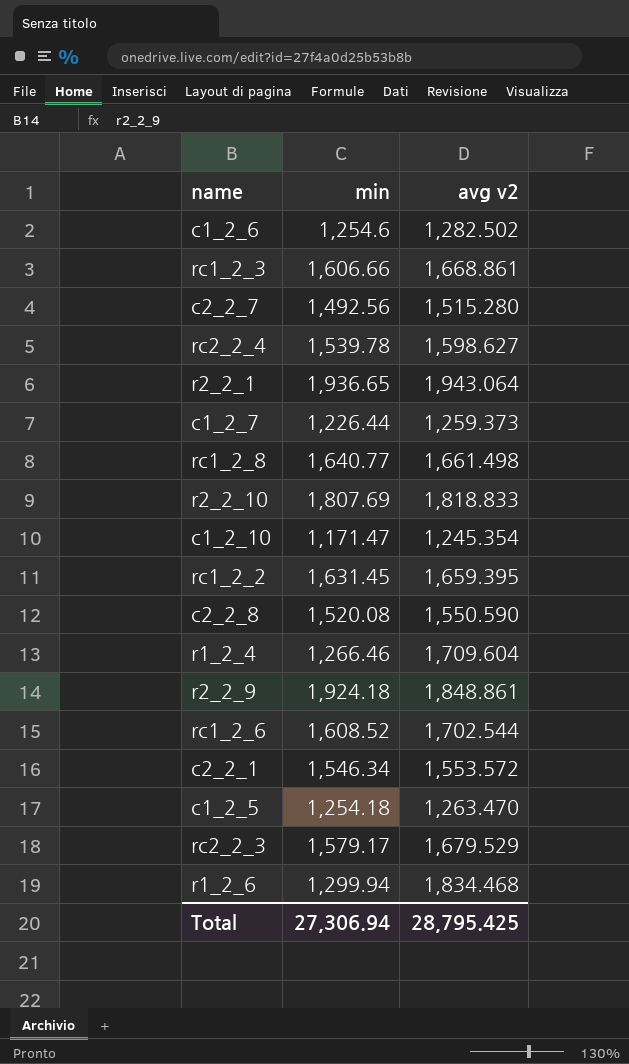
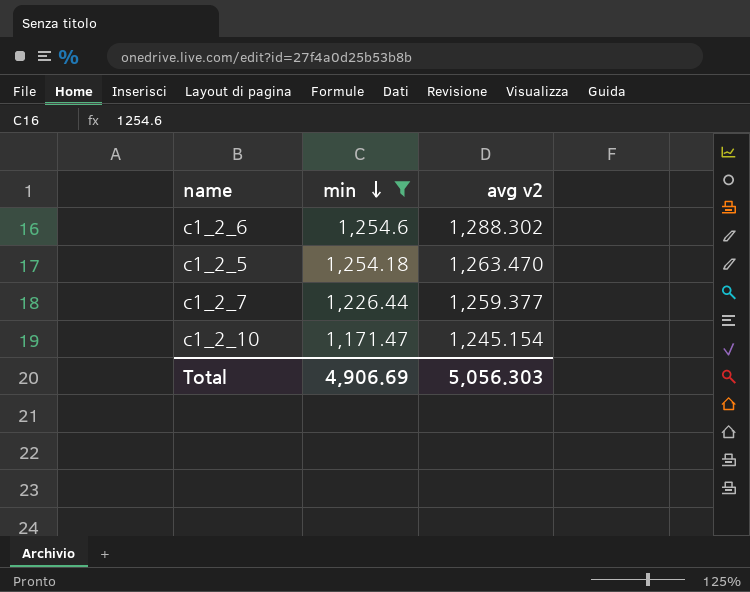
filter: none -> min <= 1,254.6
row order: none -> min descending
c1_2_6 | avg v2: 1,282.502 -> 1,288.302
c1_2_7 | avg v2: 1,259.373 -> 1,259.377
c1_2_10 | avg v2: 1,245.354 -> 1,245.154
Total | min: 27,306.94 -> 4,906.69
Total | avg v2: 28,795.425 -> 5,056.303

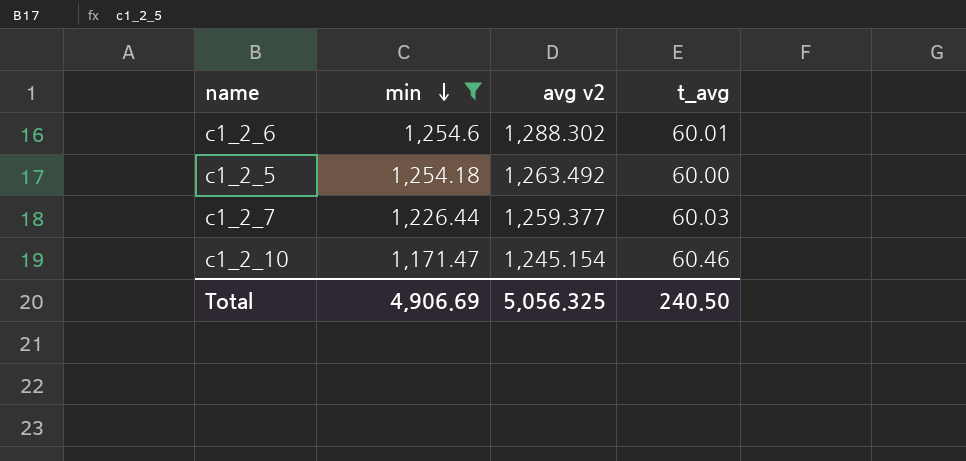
column t_avg | position: none -> 4
c1_2_5 | avg v2: 1,263.470 -> 1,263.492
Total | avg v2: 5,056.303 -> 5,056.325

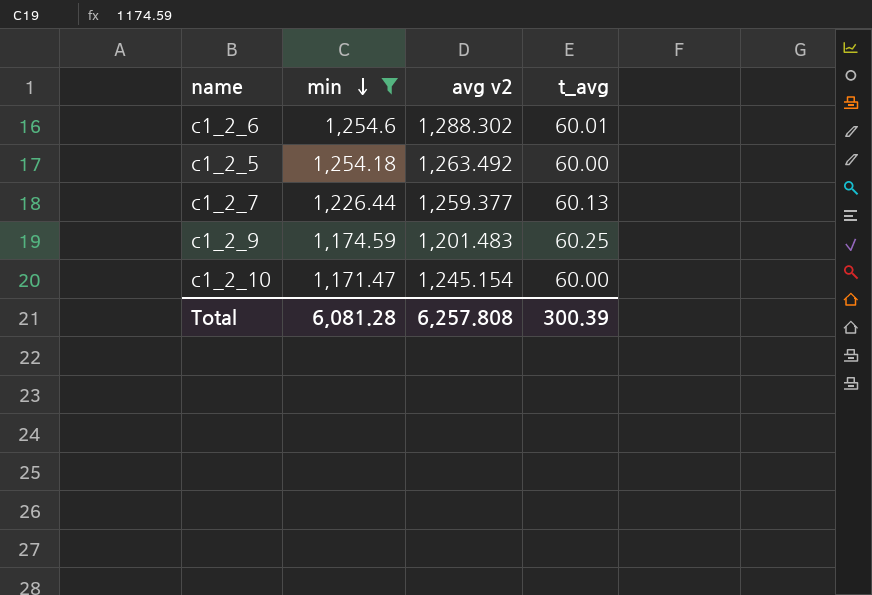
c1_2_7 | t_avg: 60.03 -> 60.13
row c1_2_9: none -> 1,174.59 | 1,201.483 | 60.25
c1_2_10 | t_avg: 60.46 -> 60.00
Total | min: 4,906.69 -> 6,081.28
Total | avg v2: 5,056.325 -> 6,257.808
Total | t_avg: 240.50 -> 300.39

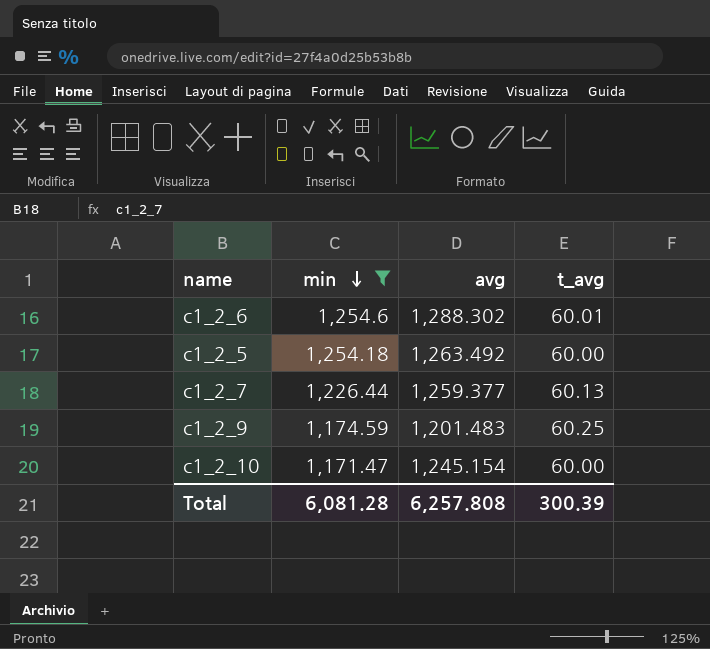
column name: avg v2 -> avg

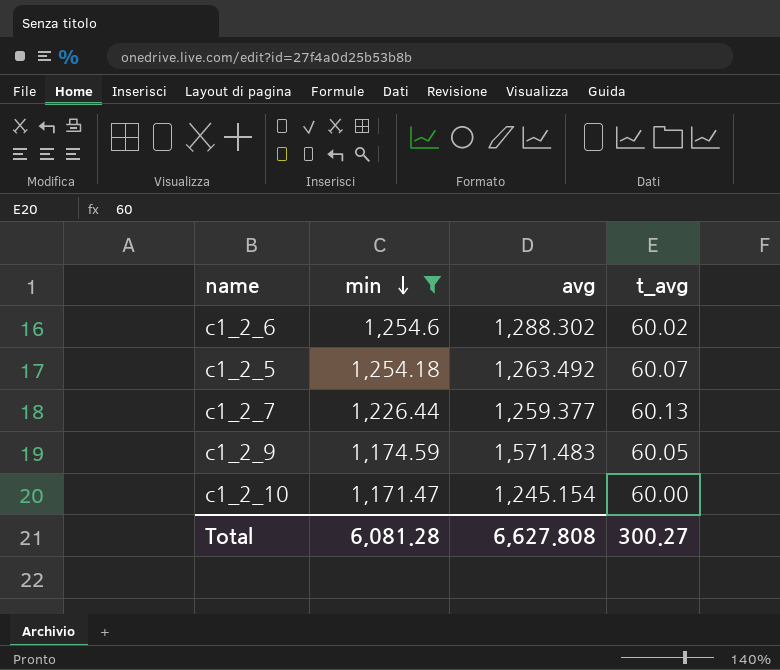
c1_2_6 | t_avg: 60.01 -> 60.02
c1_2_5 | t_avg: 60.00 -> 60.07
c1_2_9 | avg: 1,201.483 -> 1,571.483
c1_2_9 | t_avg: 60.25 -> 60.05
Total | avg: 6,257.808 -> 6,627.808
Total | t_avg: 300.39 -> 300.27

